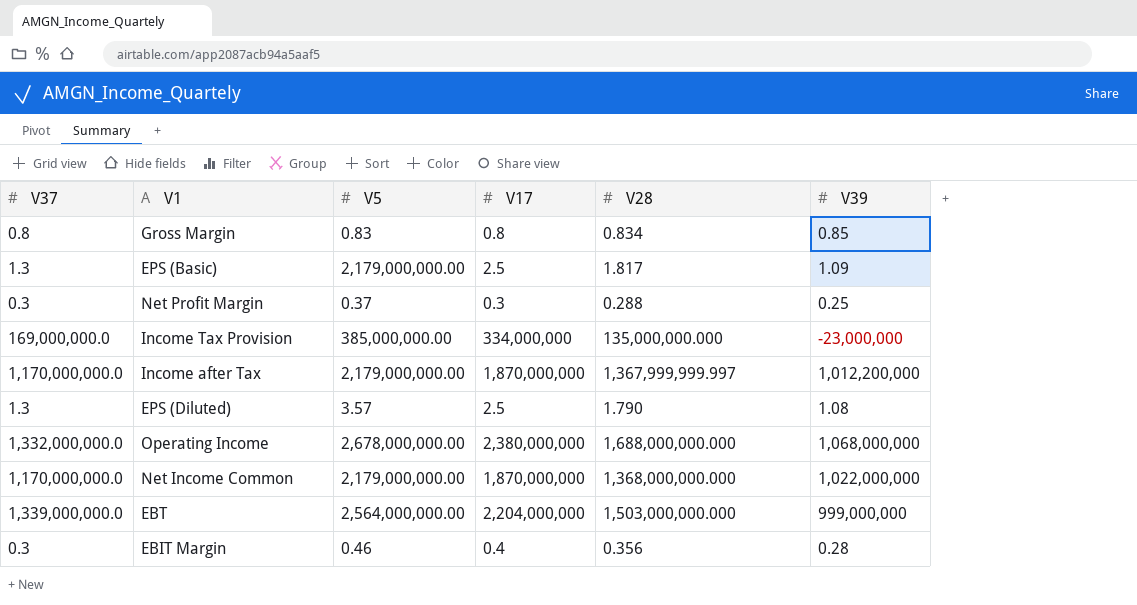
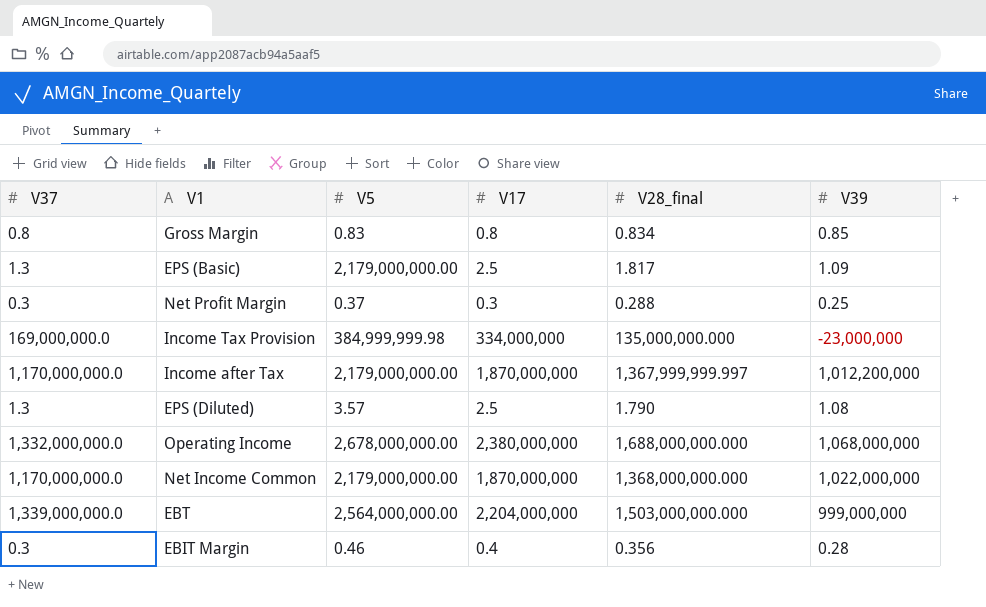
column name: V28 -> V28_final
Income Tax Provision | V5: 385,000,000.00 -> 384,999,999.98

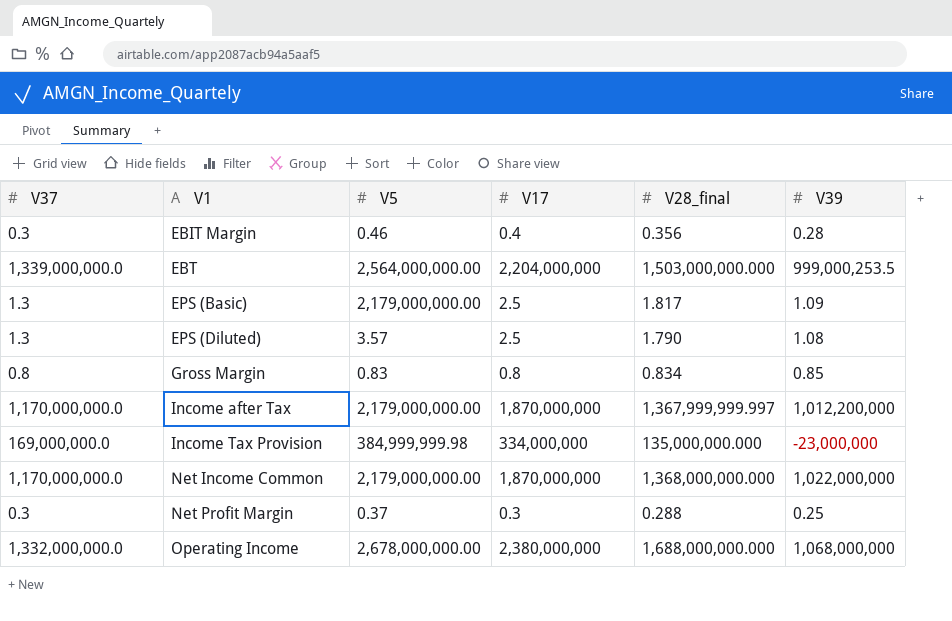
row order: none -> V1 ascending
EBT | V39: 999,000,000 -> 999,000,253.5

